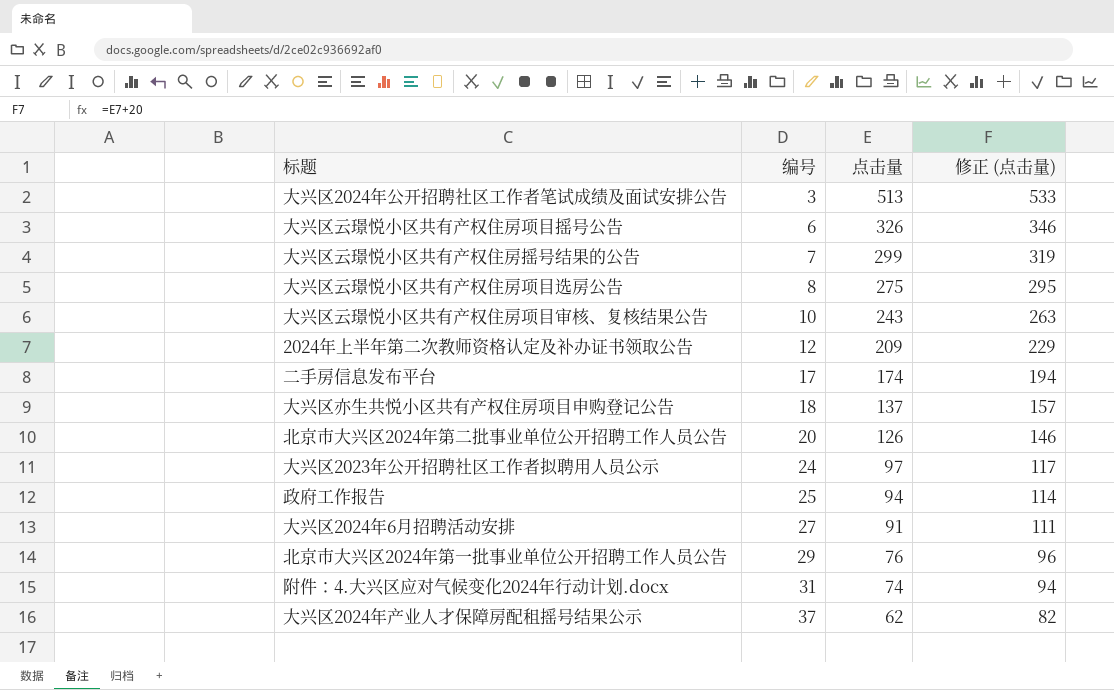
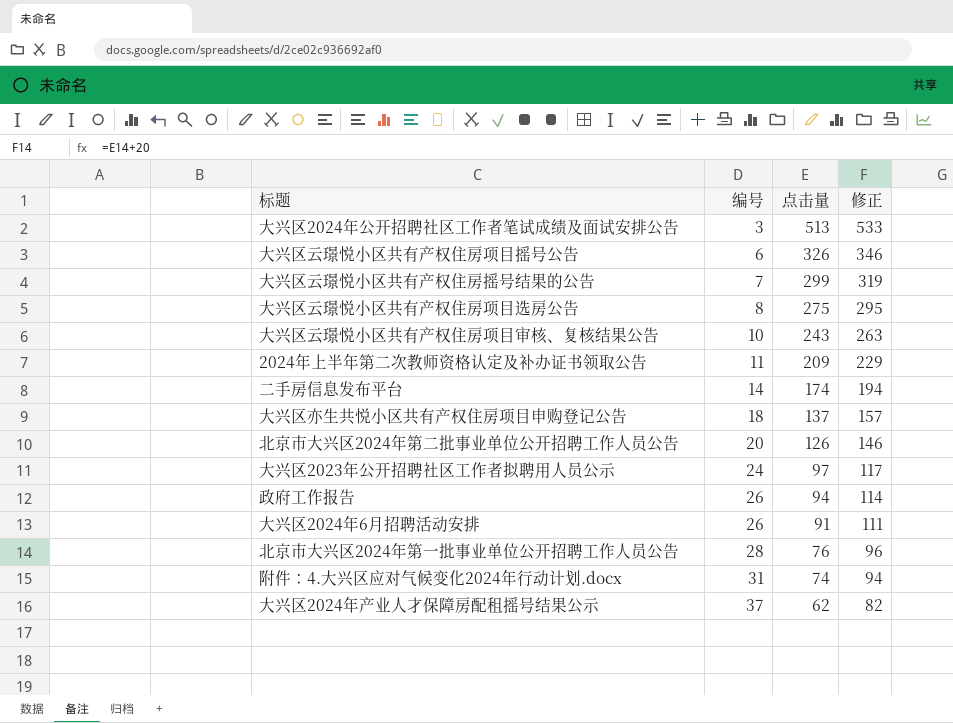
column name: 修正 (点击量) -> 修正
2024年上半年第二次教师资格认定及补办证书领取公告 | 编号: 12 -> 11
二手房信息发布平台 | 编号: 17 -> 14
政府工作报告 | 编号: 25 -> 26
大兴区2024年6月招聘活动安排 | 编号: 27 -> 26
北京市大兴区2024年第一批事业单位公开招聘工作人员公告 | 编号: 29 -> 28

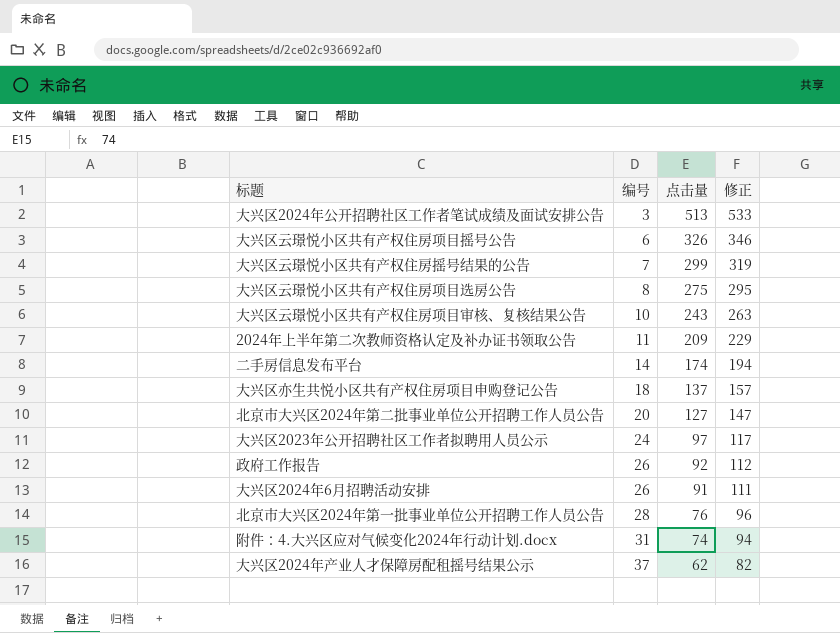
北京市大兴区2024年第二批事业单位公开招聘工作人员公告 | 点击量: 126 -> 127
北京市大兴区2024年第二批事业单位公开招聘工作人员公告 | 修正: 146 -> 147
政府工作报告 | 点击量: 94 -> 92
政府工作报告 | 修正: 114 -> 112

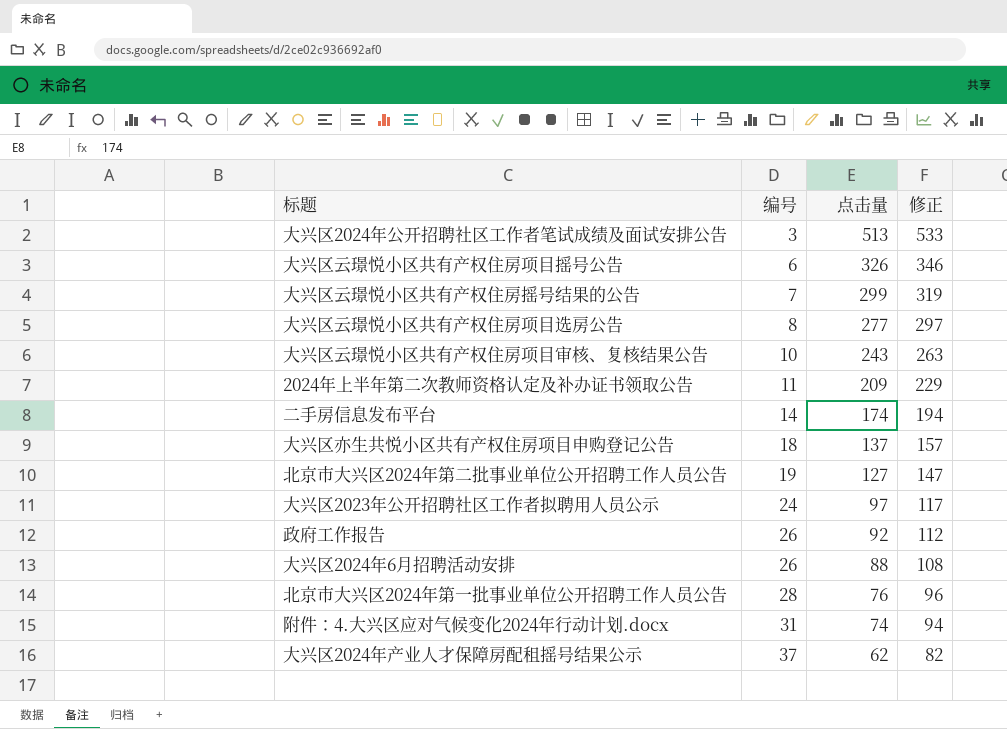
大兴区云璟悦小区共有产权住房项目选房公告 | 点击量: 275 -> 277
大兴区云璟悦小区共有产权住房项目选房公告 | 修正: 295 -> 297
北京市大兴区2024年第二批事业单位公开招聘工作人员公告 | 编号: 20 -> 19
大兴区2024年6月招聘活动安排 | 点击量: 91 -> 88
大兴区2024年6月招聘活动安排 | 修正: 111 -> 108

